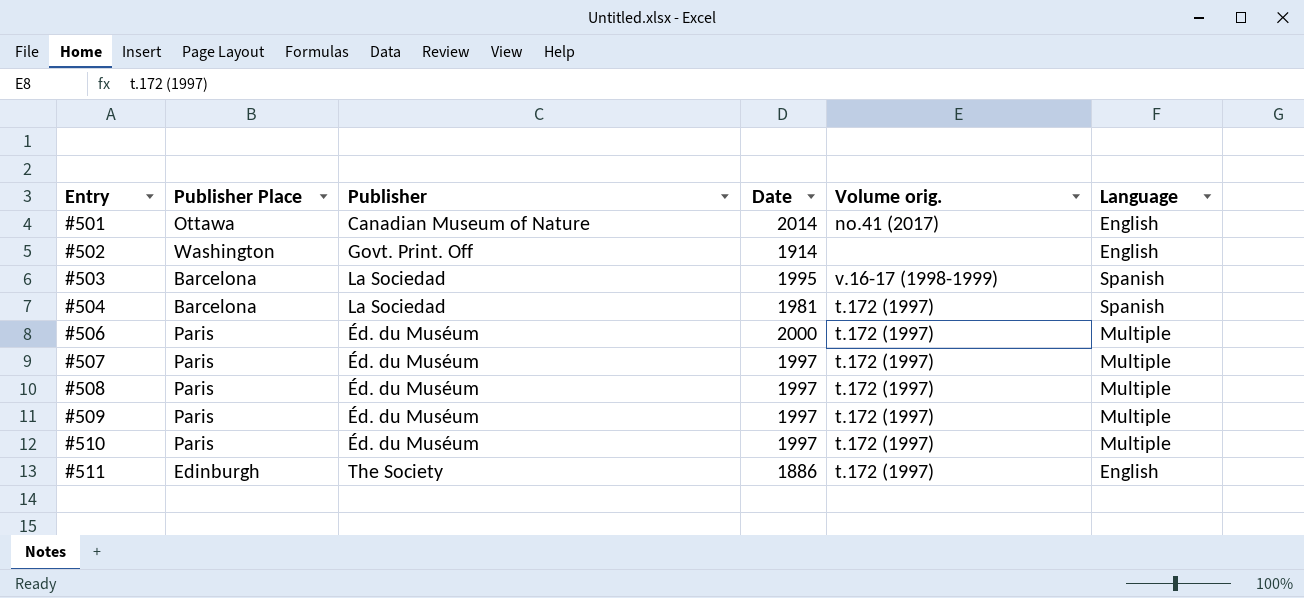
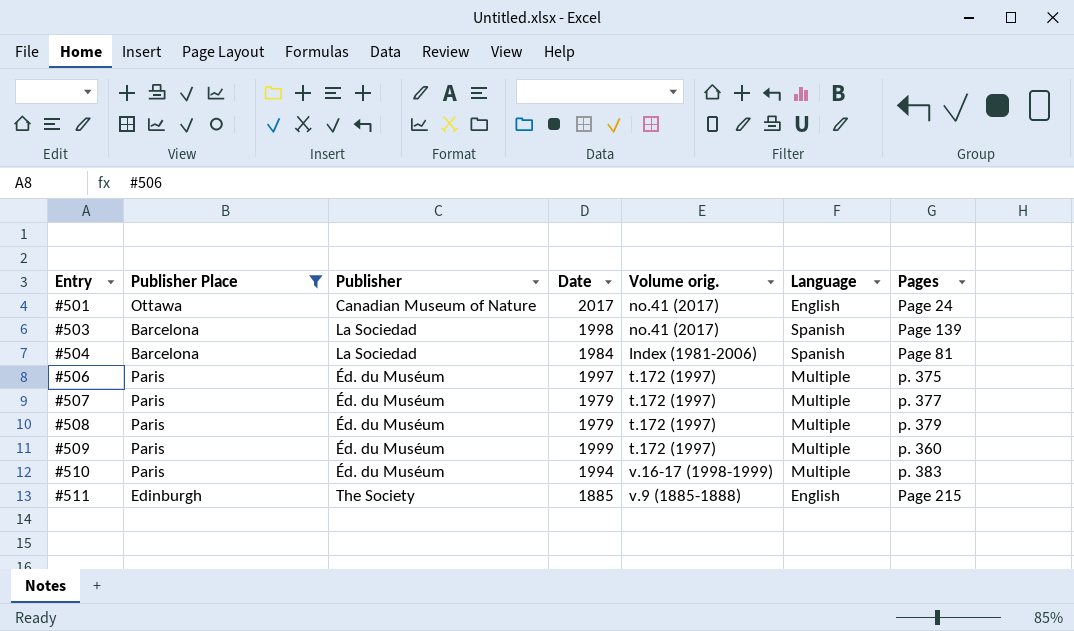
filter: none -> Publisher Place != Washington
column Pages | position: none -> 7
#501 | Date: 2014 -> 2017
#503 | Date: 1995 -> 1998
#503 | Volume orig.: v.16-17 (1998-1999) -> no.41 (2017)
#504 | Date: 1981 -> 1984
#504 | Volume orig.: t.172 (1997) -> Index (1981-2006)
#506 | Date: 2000 -> 1997
#507 | Date: 1997 -> 1979
#508 | Date: 1997 -> 1979
#509 | Date: 1997 -> 1999
#510 | Date: 1997 -> 1994
#510 | Volume orig.: t.172 (1997) -> v.16-17 (1998-1999)
#511 | Date: 1886 -> 1885
#511 | Volume orig.: t.172 (1997) -> v.9 (1885-1888)

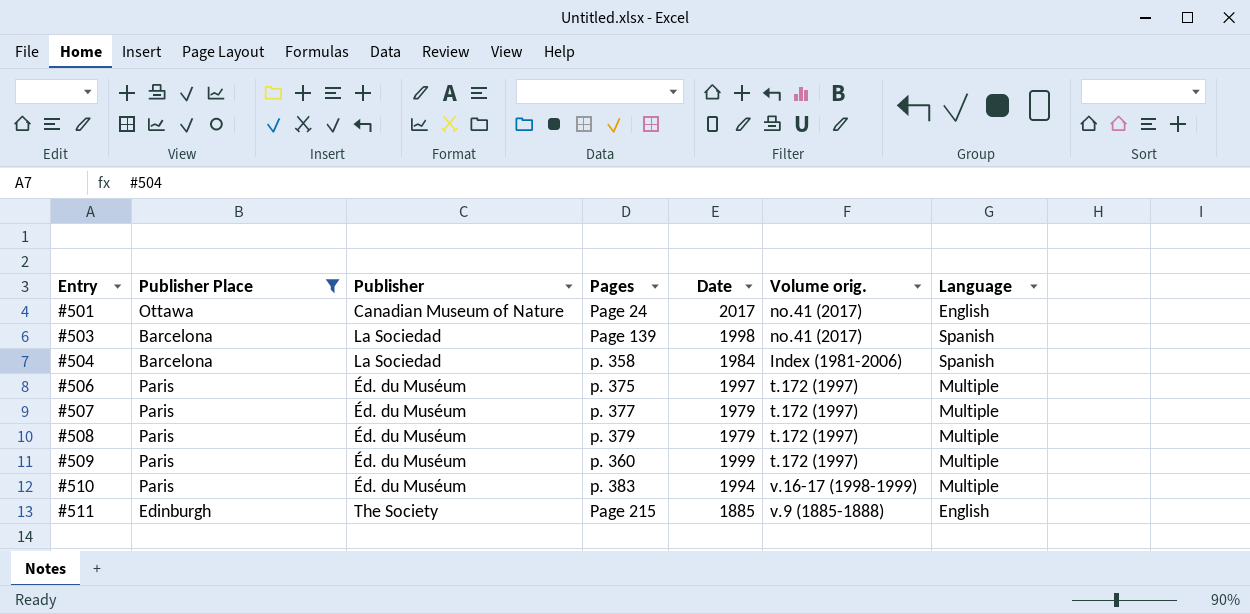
column Pages | position: 7 -> 4
#504 | Pages: Page 81 -> p. 358

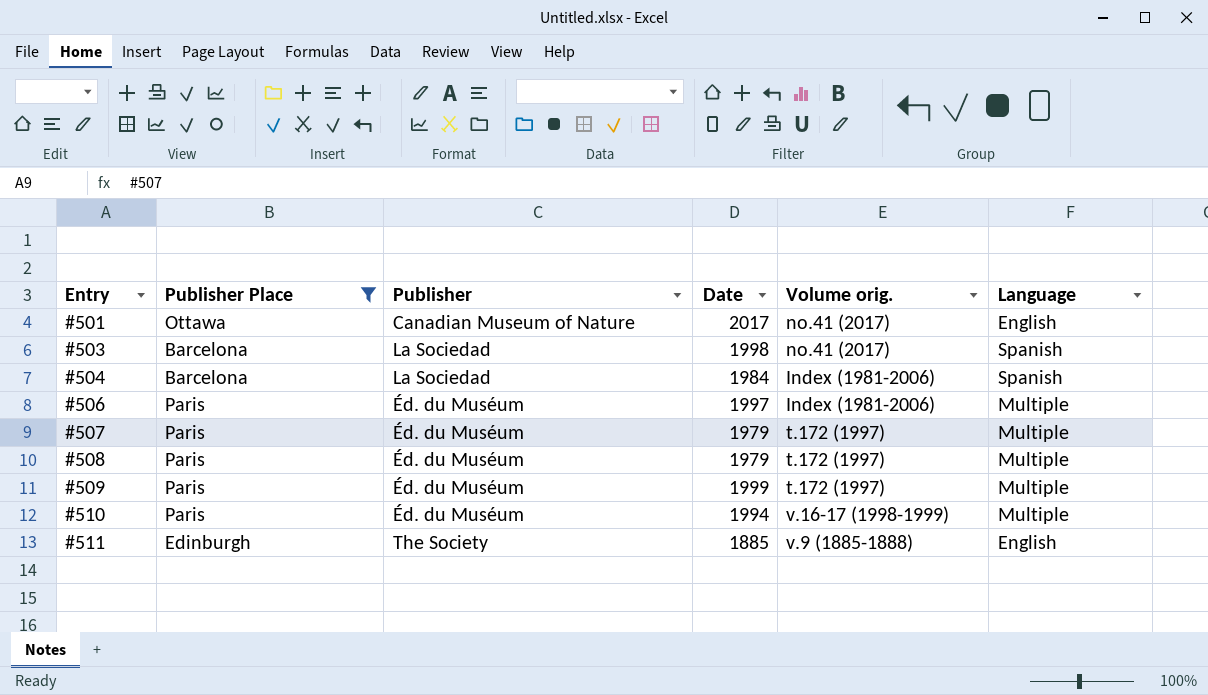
column Pages | position: 4 -> none
#506 | Volume orig.: t.172 (1997) -> Index (1981-2006)

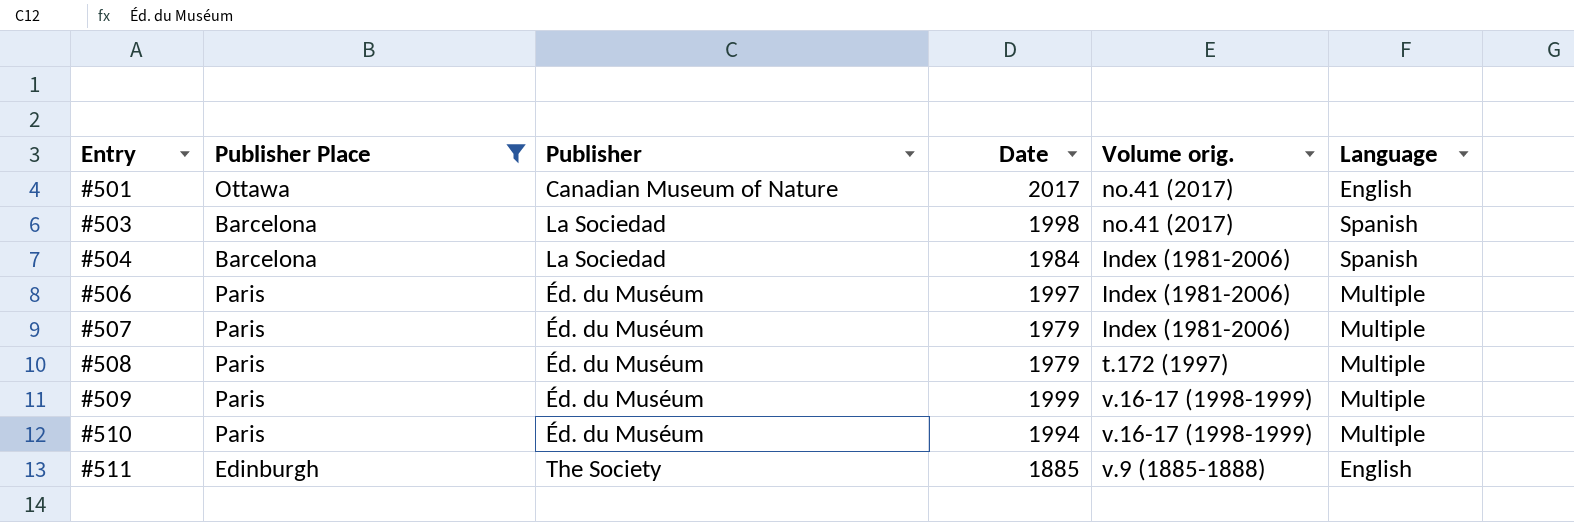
#507 | Volume orig.: t.172 (1997) -> Index (1981-2006)
#509 | Volume orig.: t.172 (1997) -> v.16-17 (1998-1999)

